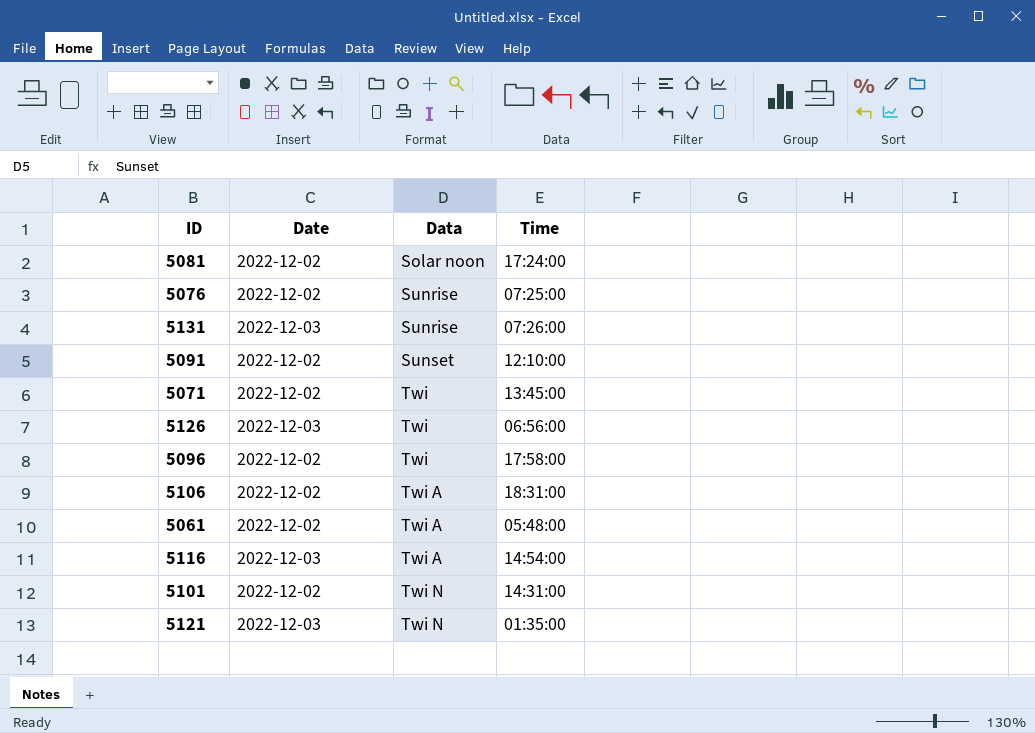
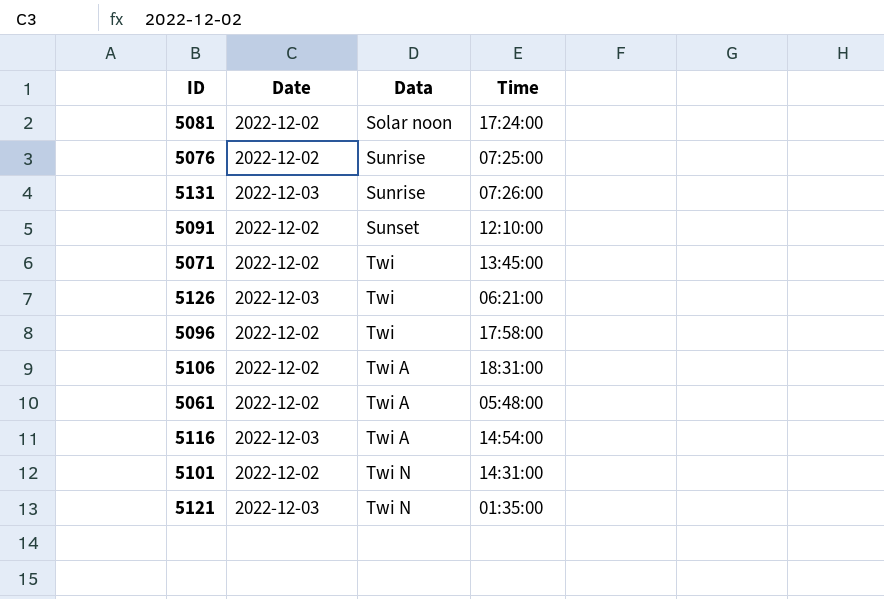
5126 | Time: 06:56:00 -> 06:21:00

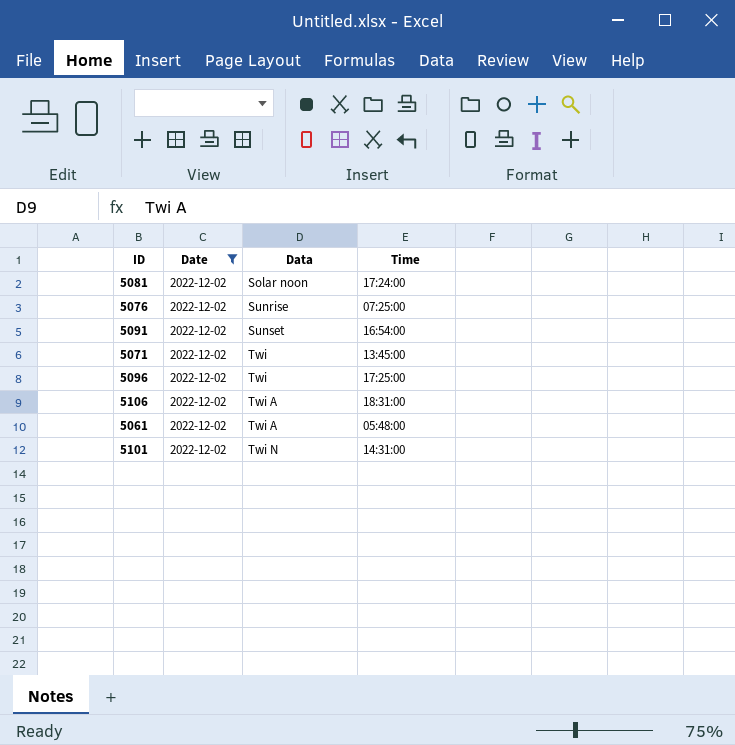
filter: none -> Date = 2022-12-02
5091 | Time: 12:10:00 -> 16:54:00
5096 | Time: 17:58:00 -> 17:25:00

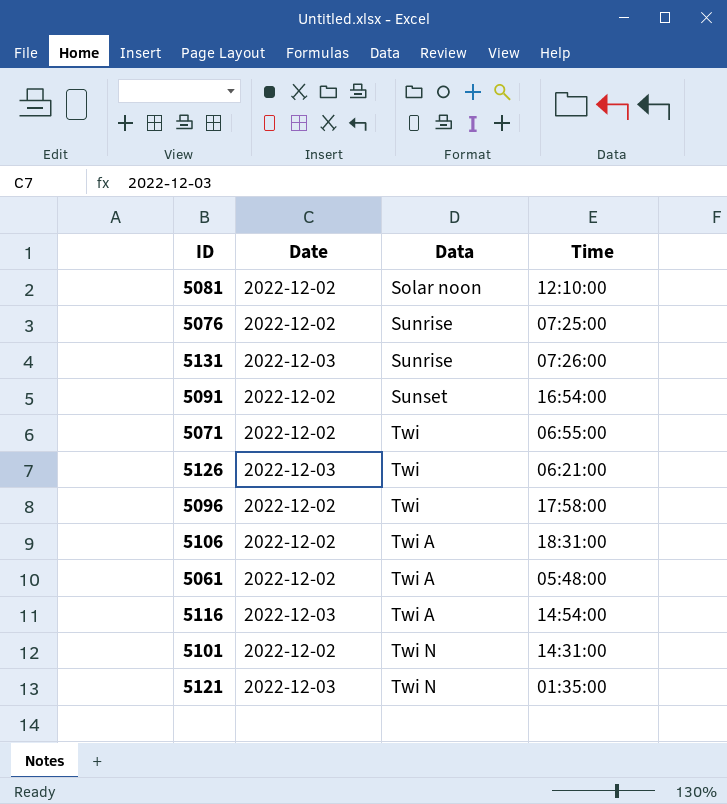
filter: Date = 2022-12-02 -> none
5081 | Time: 17:24:00 -> 12:10:00
5071 | Time: 13:45:00 -> 06:55:00
5096 | Time: 17:25:00 -> 17:58:00

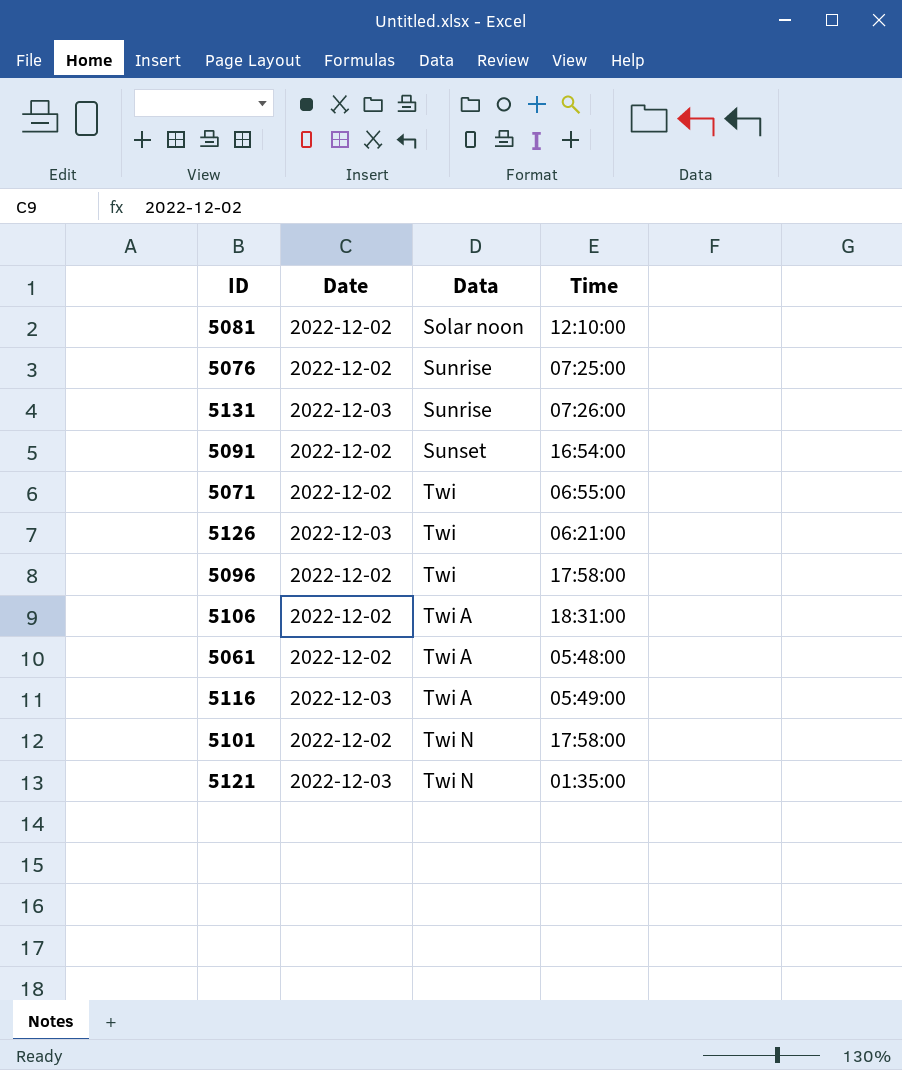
5116 | Time: 14:54:00 -> 05:49:00
5101 | Time: 14:31:00 -> 17:58:00

